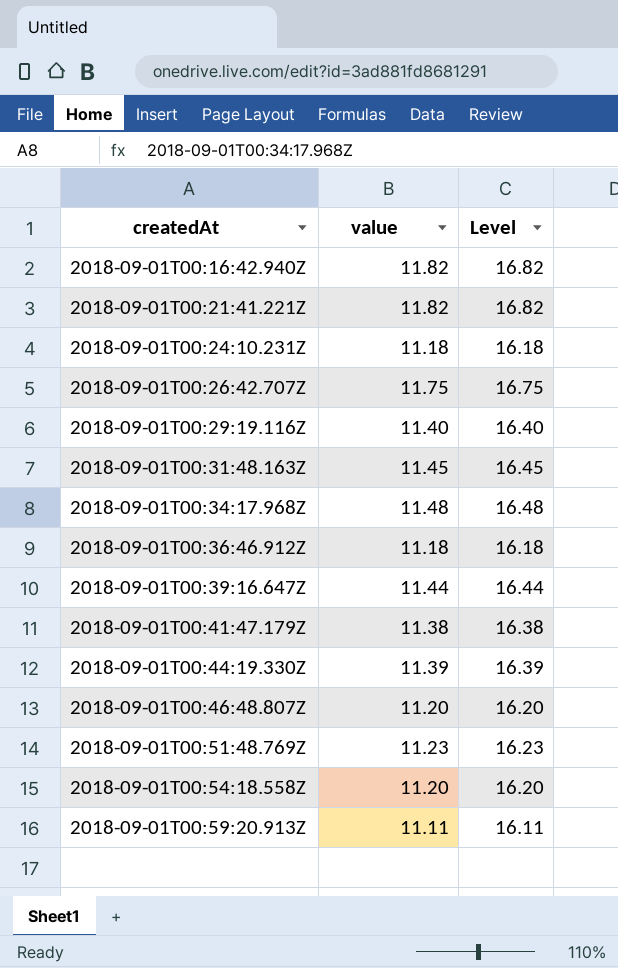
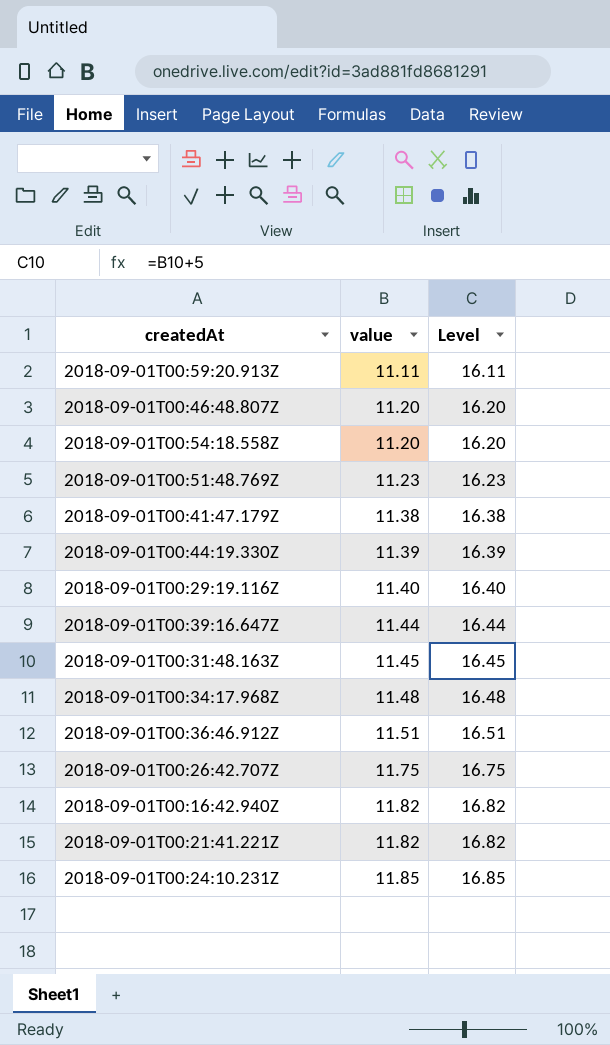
row order: createdAt ascending -> value ascending
2018-09-01T00:36:46.912Z | value: 11.18 -> 11.51
2018-09-01T00:36:46.912Z | Level: 16.18 -> 16.51
2018-09-01T00:24:10.231Z | value: 11.18 -> 11.85
2018-09-01T00:24:10.231Z | Level: 16.18 -> 16.85

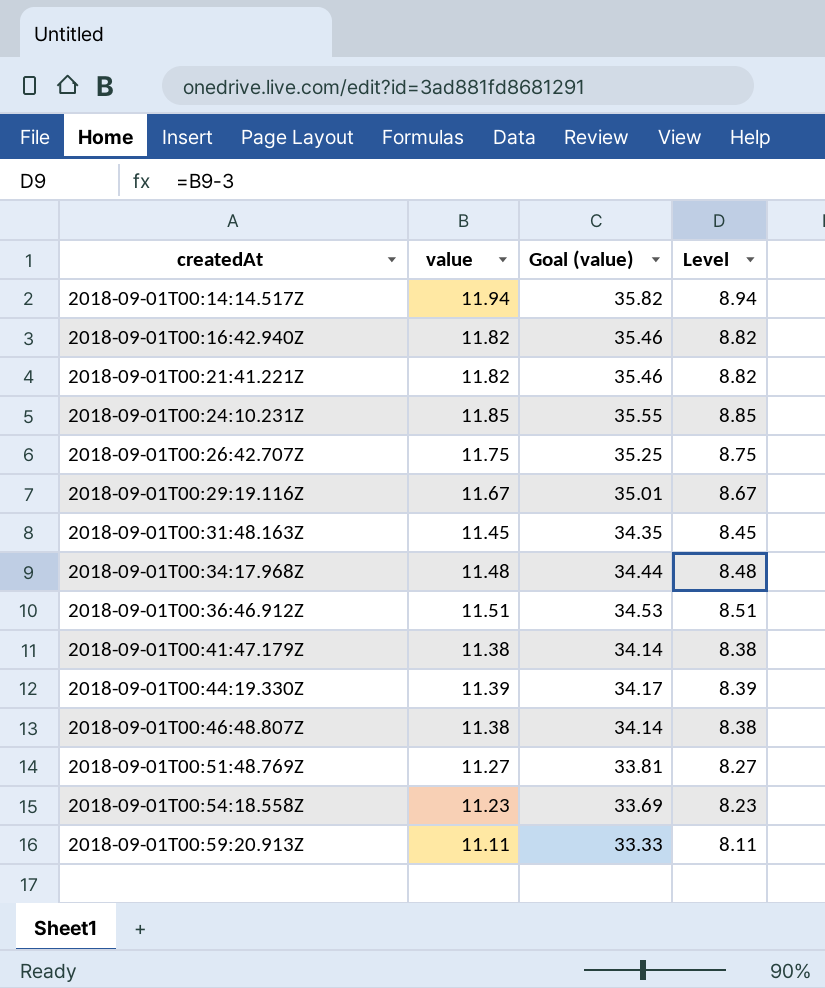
row order: value ascending -> createdAt ascending
column Goal (value) | formula: none -> [value] * 3
column Level | formula: [value] + 5 -> [value] - 3
row 2018-09-01T00:39:16.647Z: 11.44 | 16.44 -> none
row 2018-09-01T00:14:14.517Z: none -> 11.94 | 35.82 | 8.94
2018-09-01T00:29:19.116Z | value: 11.40 -> 11.67
2018-09-01T00:46:48.807Z | value: 11.20 -> 11.38
2018-09-01T00:51:48.769Z | value: 11.23 -> 11.27
2018-09-01T00:54:18.558Z | value: 11.20 -> 11.23

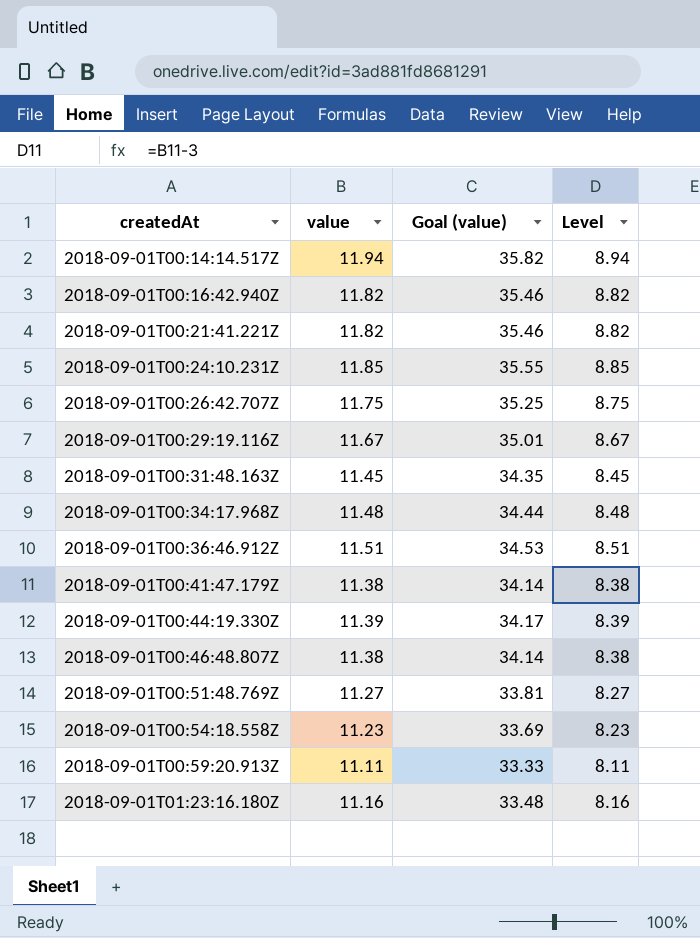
row 2018-09-01T01:23:16.180Z: none -> 11.16 | 33.48 | 8.16

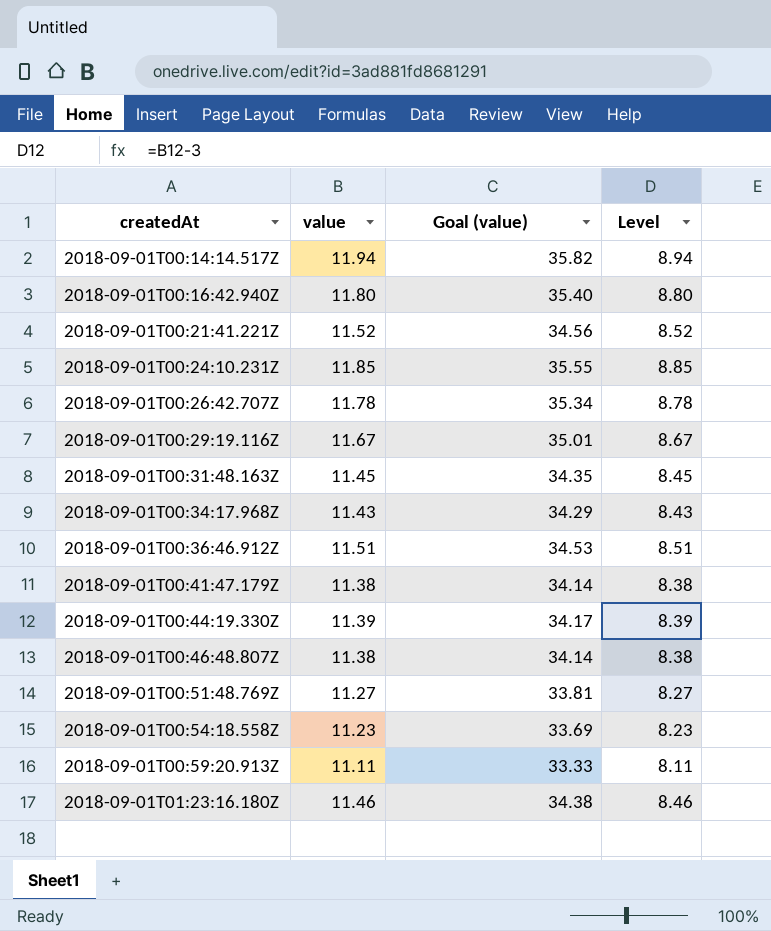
2018-09-01T00:16:42.940Z | value: 11.82 -> 11.80
2018-09-01T00:16:42.940Z | Goal (value): 35.46 -> 35.40
2018-09-01T00:16:42.940Z | Level: 8.82 -> 8.80
2018-09-01T00:21:41.221Z | value: 11.82 -> 11.52
2018-09-01T00:21:41.221Z | Goal (value): 35.46 -> 34.56
2018-09-01T00:21:41.221Z | Level: 8.82 -> 8.52
2018-09-01T00:26:42.707Z | value: 11.75 -> 11.78
2018-09-01T00:26:42.707Z | Goal (value): 35.25 -> 35.34
2018-09-01T00:26:42.707Z | Level: 8.75 -> 8.78
2018-09-01T00:34:17.968Z | value: 11.48 -> 11.43
2018-09-01T00:34:17.968Z | Goal (value): 34.44 -> 34.29
2018-09-01T00:34:17.968Z | Level: 8.48 -> 8.43
2018-09-01T01:23:16.180Z | value: 11.16 -> 11.46
2018-09-01T01:23:16.180Z | Goal (value): 33.48 -> 34.38
2018-09-01T01:23:16.180Z | Level: 8.16 -> 8.46

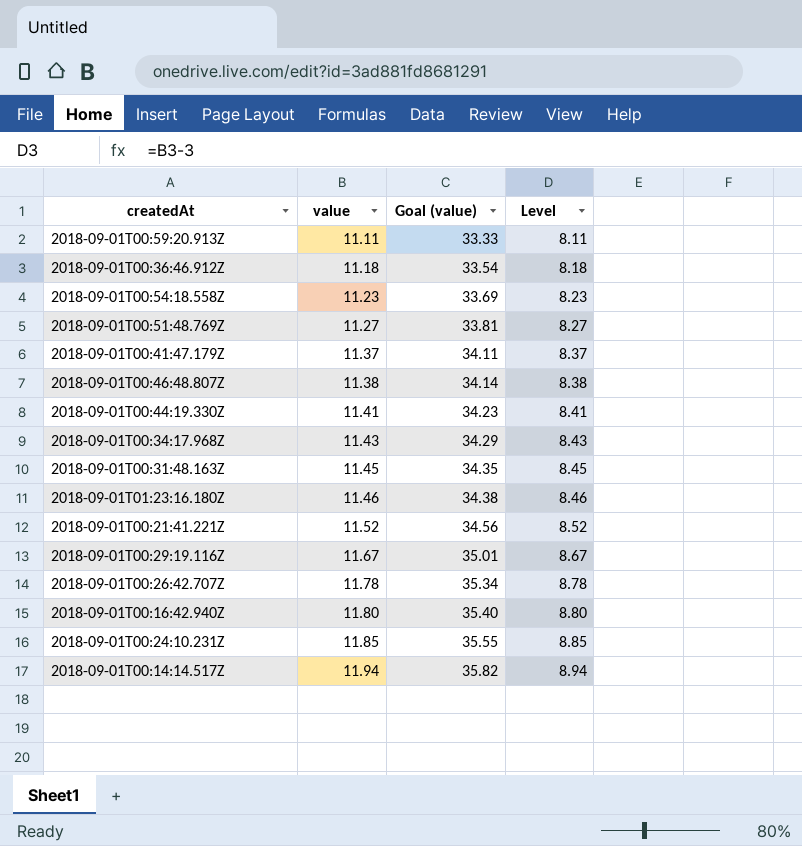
row order: createdAt ascending -> value ascending
2018-09-01T00:36:46.912Z | value: 11.51 -> 11.18
2018-09-01T00:36:46.912Z | Goal (value): 34.53 -> 33.54
2018-09-01T00:36:46.912Z | Level: 8.51 -> 8.18
2018-09-01T00:41:47.179Z | value: 11.38 -> 11.37
2018-09-01T00:41:47.179Z | Goal (value): 34.14 -> 34.11
2018-09-01T00:41:47.179Z | Level: 8.38 -> 8.37
2018-09-01T00:44:19.330Z | value: 11.39 -> 11.41
2018-09-01T00:44:19.330Z | Goal (value): 34.17 -> 34.23
2018-09-01T00:44:19.330Z | Level: 8.39 -> 8.41

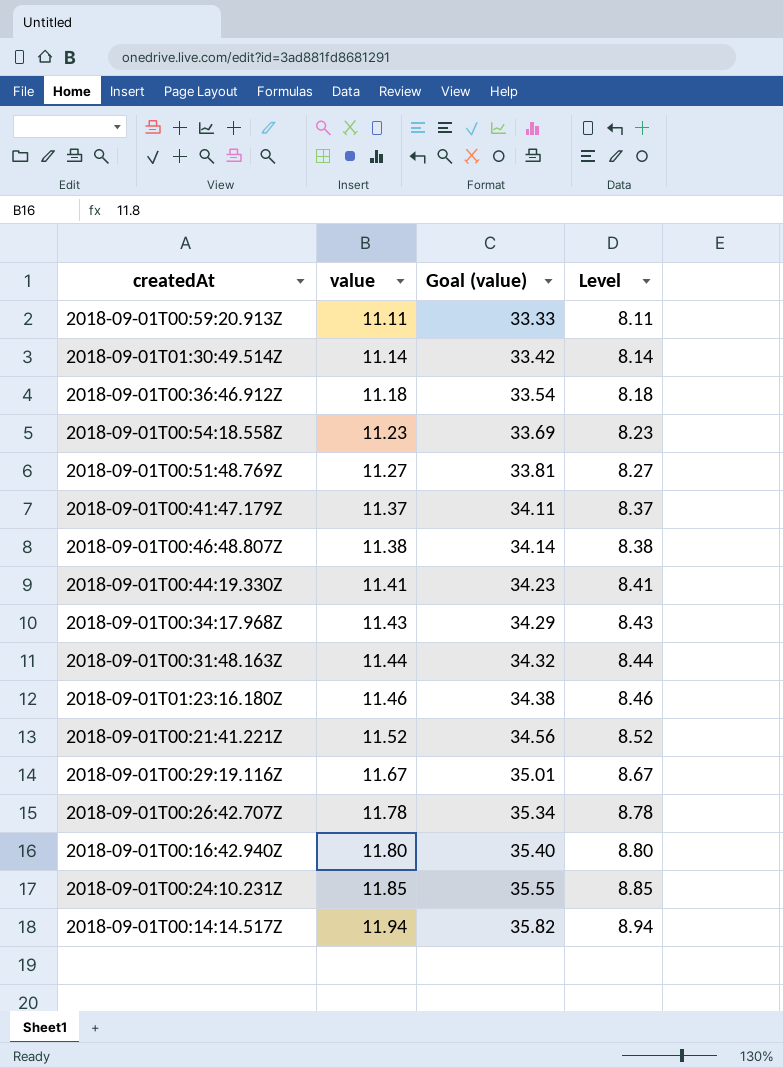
row 2018-09-01T01:30:49.514Z: none -> 11.14 | 33.42 | 8.14
2018-09-01T00:31:48.163Z | value: 11.45 -> 11.44
2018-09-01T00:31:48.163Z | Goal (value): 34.35 -> 34.32
2018-09-01T00:31:48.163Z | Level: 8.45 -> 8.44

